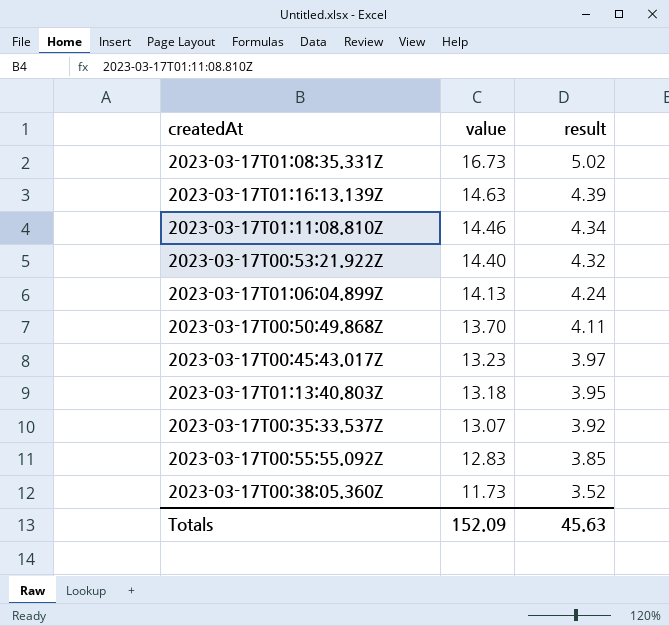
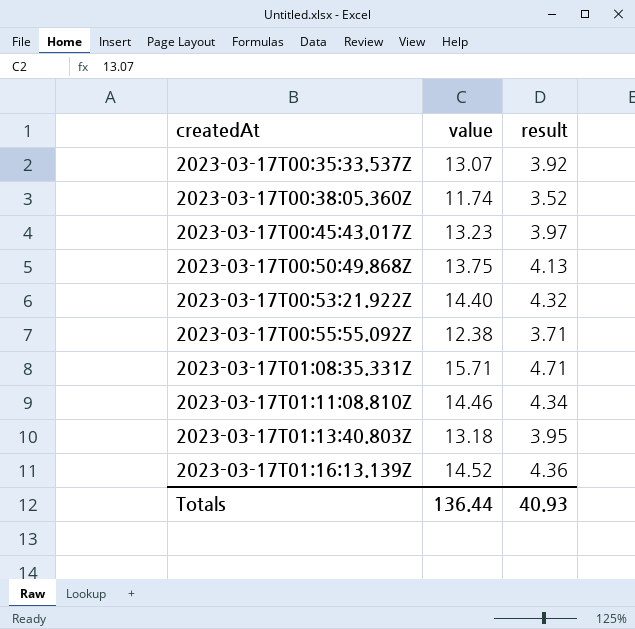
row order: value descending -> createdAt ascending
row 2023-03-17T01:06:04.899Z: 14.13 | 4.24 -> none
2023-03-17T00:38:05.360Z | value: 11.73 -> 11.74
2023-03-17T00:50:49.868Z | value: 13.70 -> 13.75
2023-03-17T00:50:49.868Z | result: 4.11 -> 4.13
2023-03-17T00:55:55.092Z | value: 12.83 -> 12.38
2023-03-17T00:55:55.092Z | result: 3.85 -> 3.71
2023-03-17T01:08:35.331Z | value: 16.73 -> 15.71
2023-03-17T01:08:35.331Z | result: 5.02 -> 4.71
2023-03-17T01:16:13.139Z | value: 14.63 -> 14.52
2023-03-17T01:16:13.139Z | result: 4.39 -> 4.36
Totals | value: 152.09 -> 136.44
Totals | result: 45.63 -> 40.93

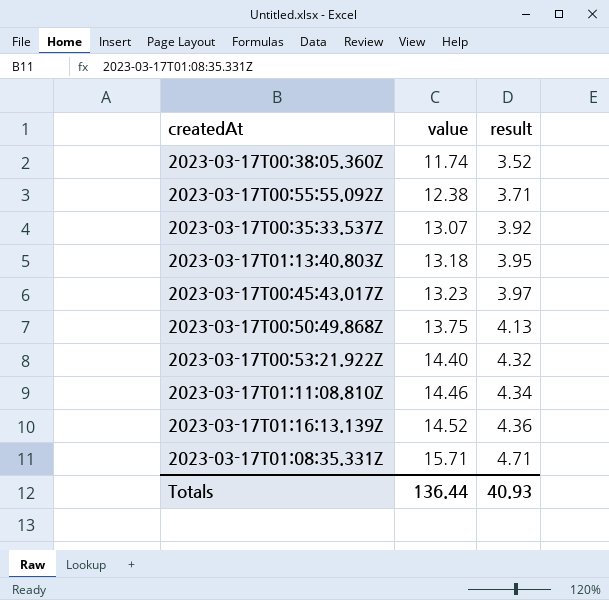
row order: createdAt ascending -> value ascending

